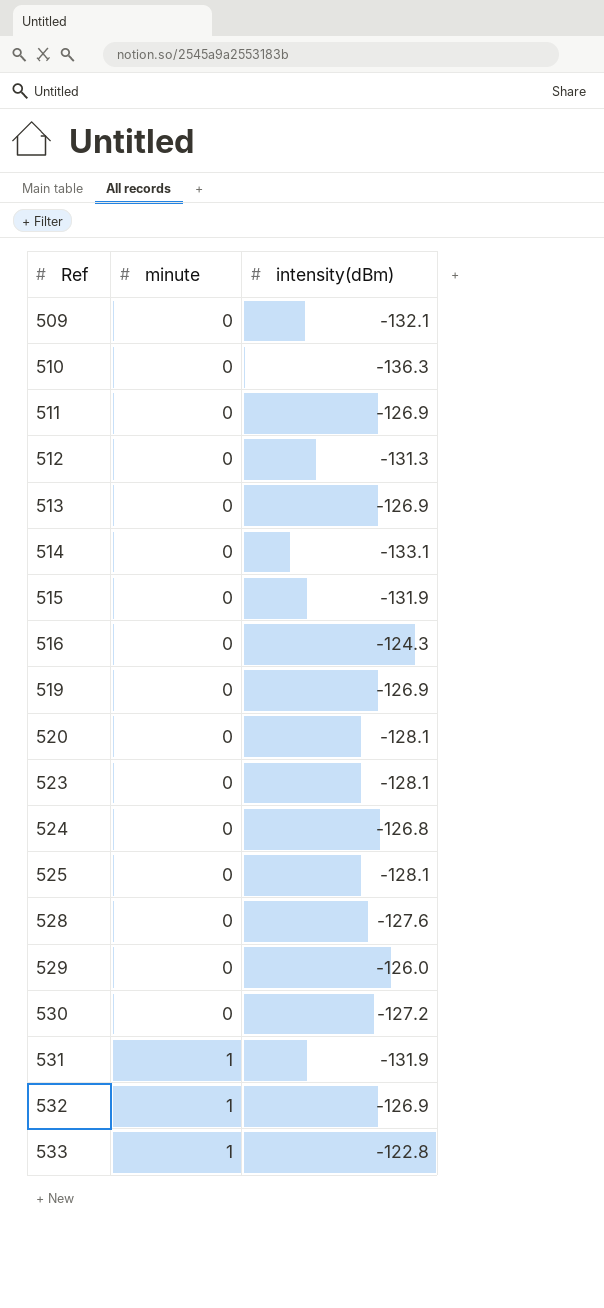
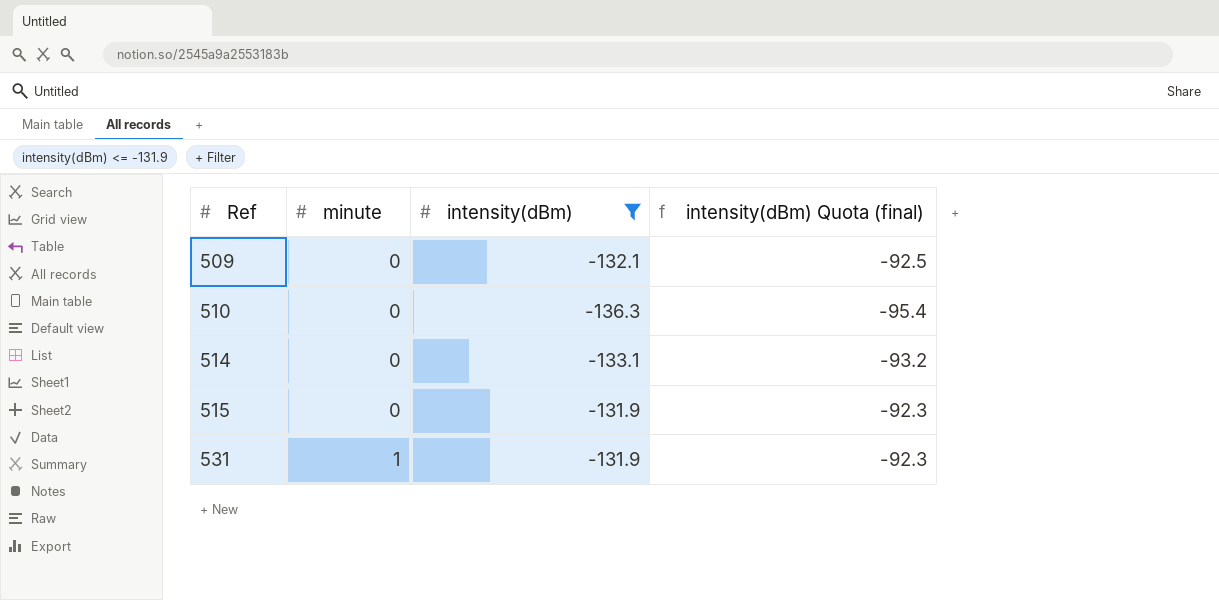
filter: none -> intensity(dBm) <= -131.9
column intensity(dBm) Quota (final) | formula: none -> [intensity(dBm)] * 0.7

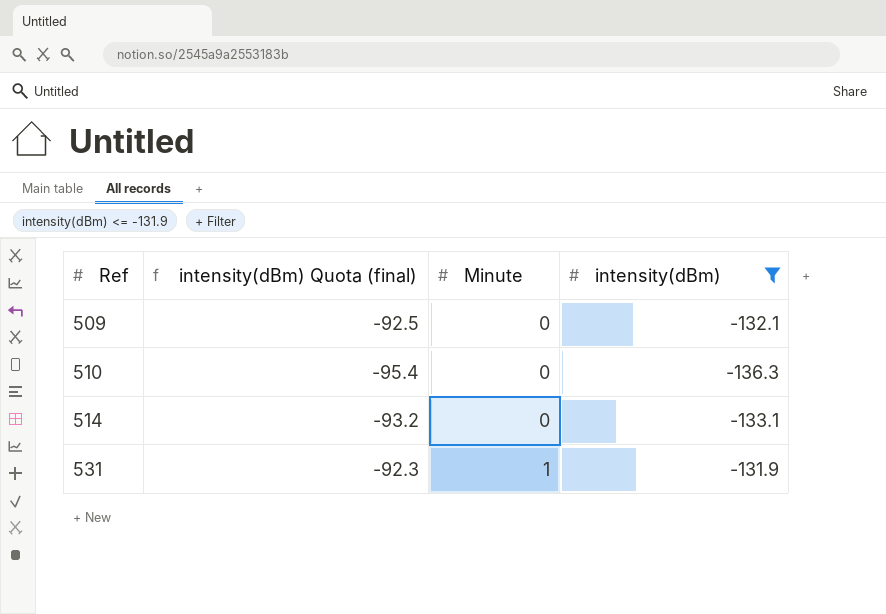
column intensity(dBm) Quota (final) | position: 4 -> 2
column name: minute -> Minute
row 515: 0 | -131.9 | -92.3 -> none

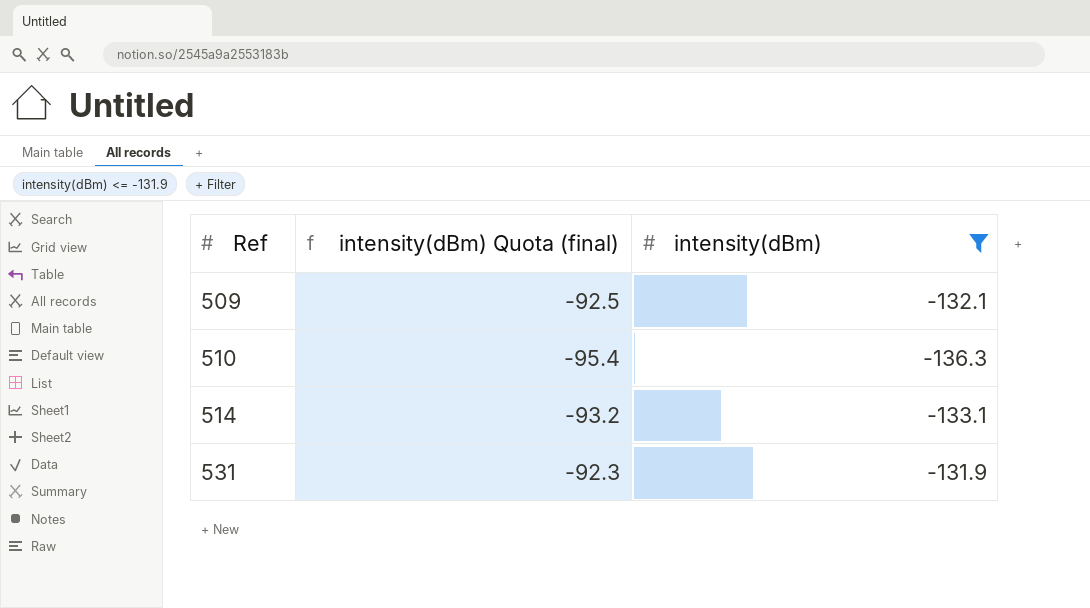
column Minute | position: 3 -> none

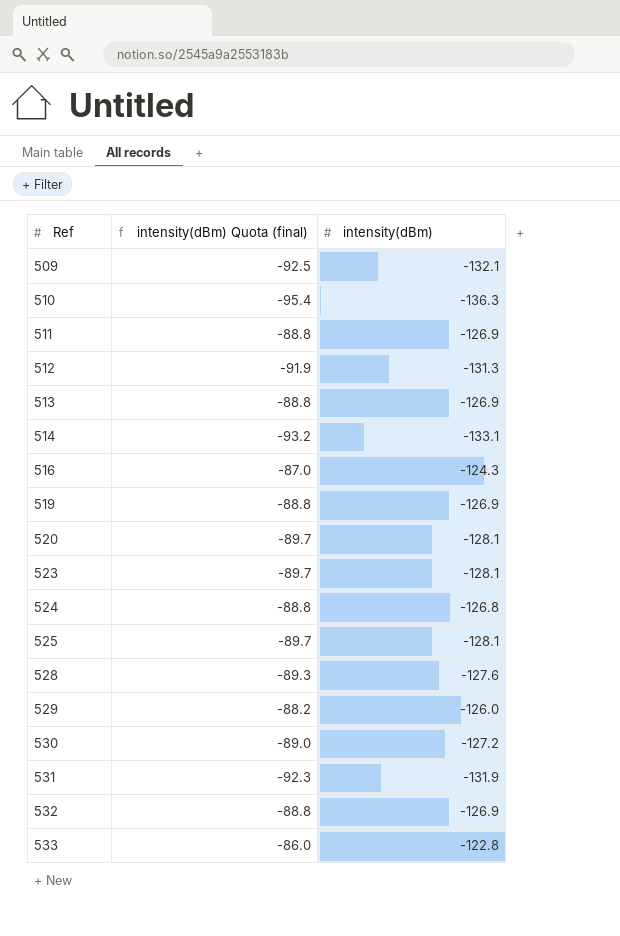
filter: intensity(dBm) <= -131.9 -> none

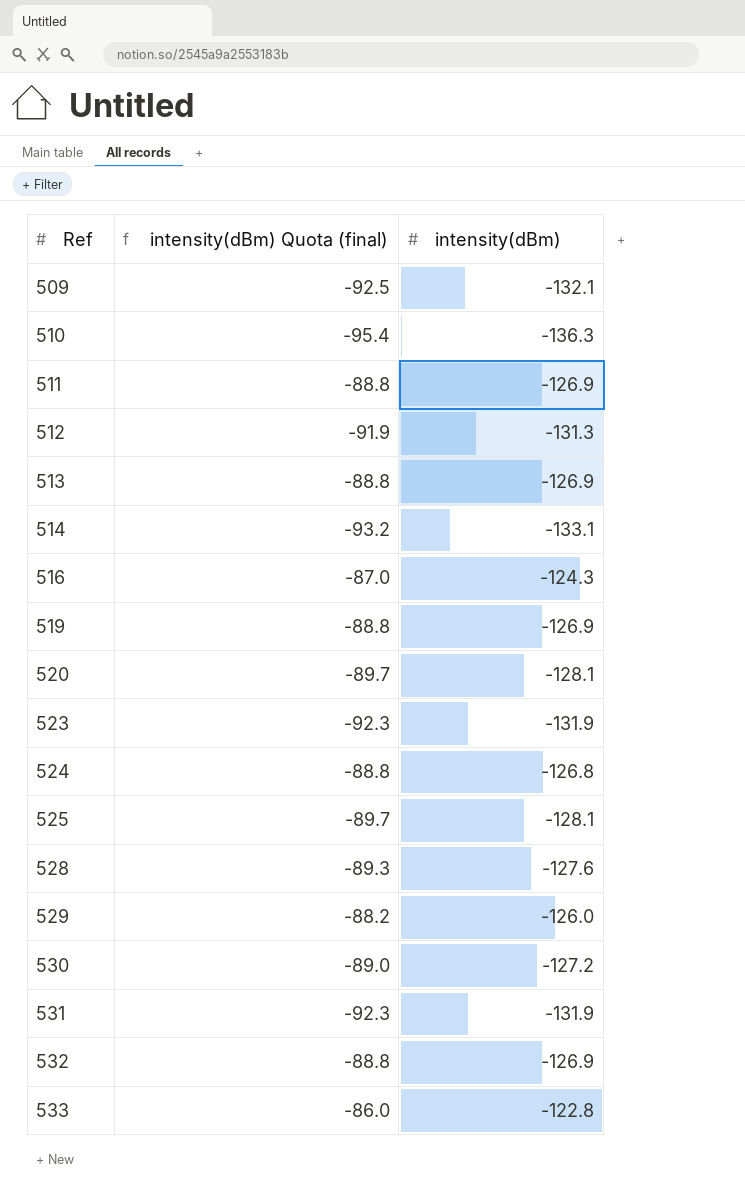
523 | intensity(dBm) Quota (final): -89.7 -> -92.3
523 | intensity(dBm): -128.1 -> -131.9

